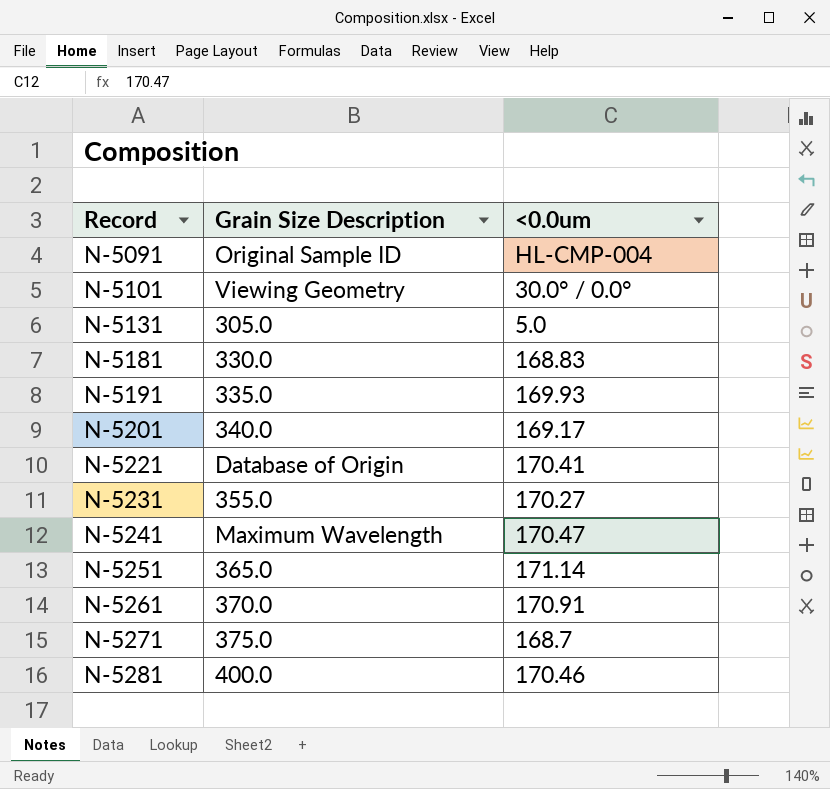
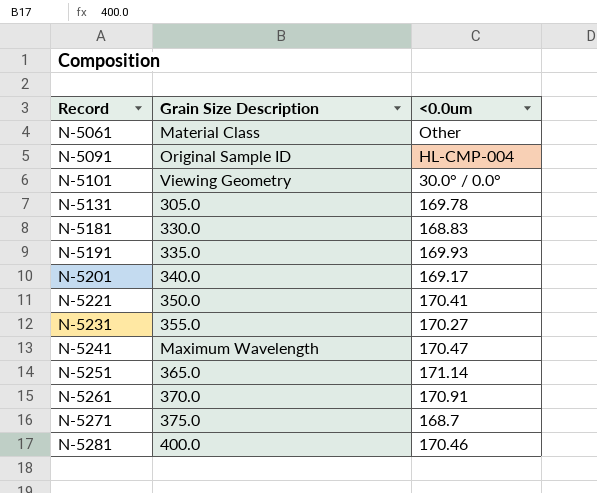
row N-5061: none -> Material Class | Other
N-5131 | <0.0um: 5.0 -> 169.78
N-5221 | Grain Size Description: Database of Origin -> 350.0

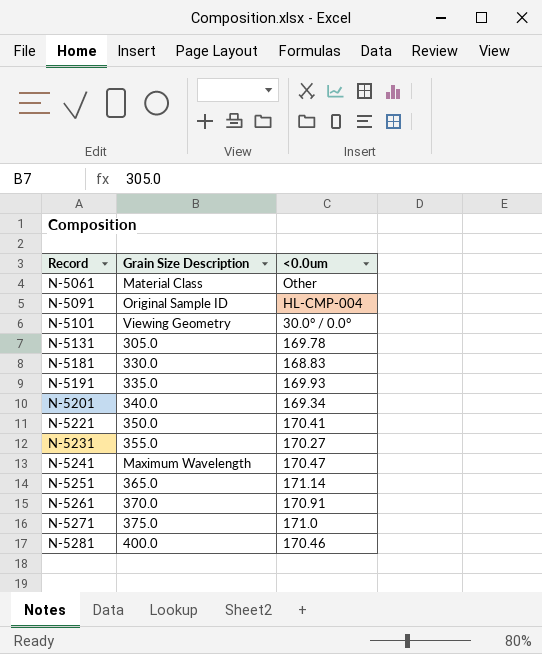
N-5201 | <0.0um: 169.17 -> 169.34
N-5271 | <0.0um: 168.7 -> 171.0

